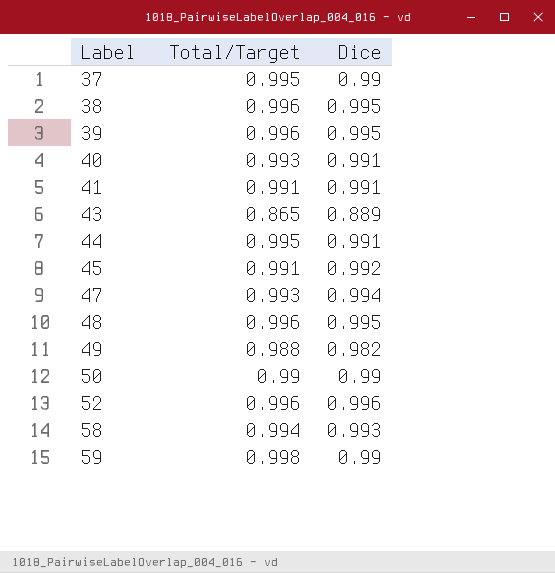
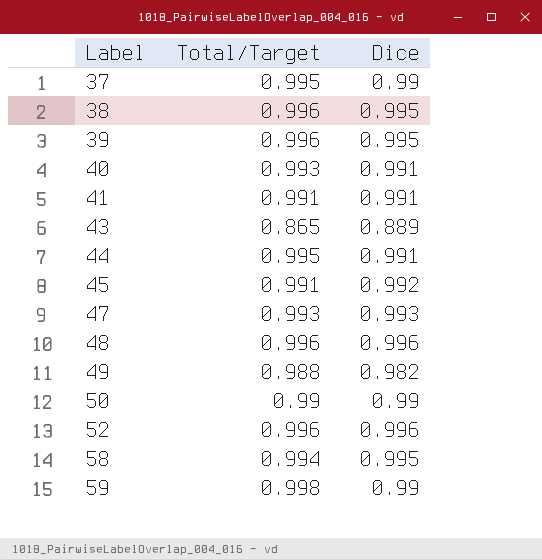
47 | Dice: 0.994 -> 0.993
48 | Dice: 0.995 -> 0.996
58 | Dice: 0.993 -> 0.995

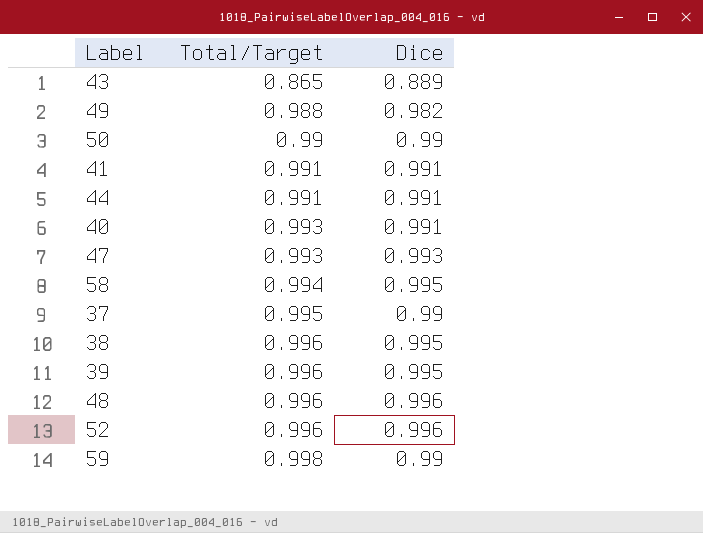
row order: Label ascending -> Total/Target ascending
row 45: 0.991 | 0.992 -> none
44 | Total/Target: 0.995 -> 0.991

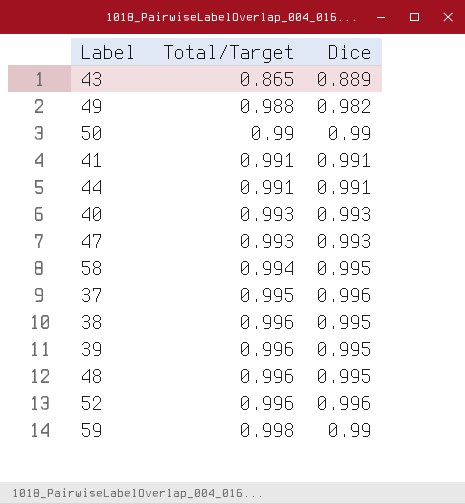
40 | Dice: 0.991 -> 0.993
37 | Dice: 0.99 -> 0.996
48 | Dice: 0.996 -> 0.995

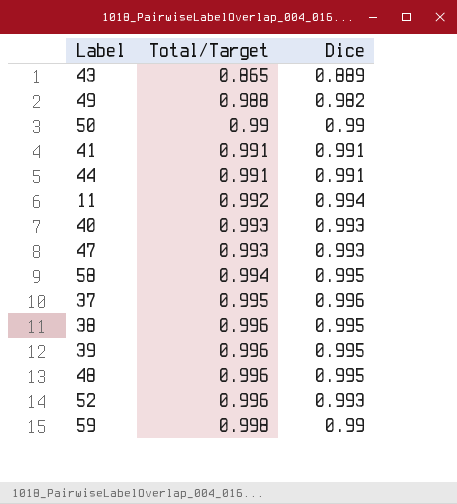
row 11: none -> 0.992 | 0.994
52 | Dice: 0.996 -> 0.993

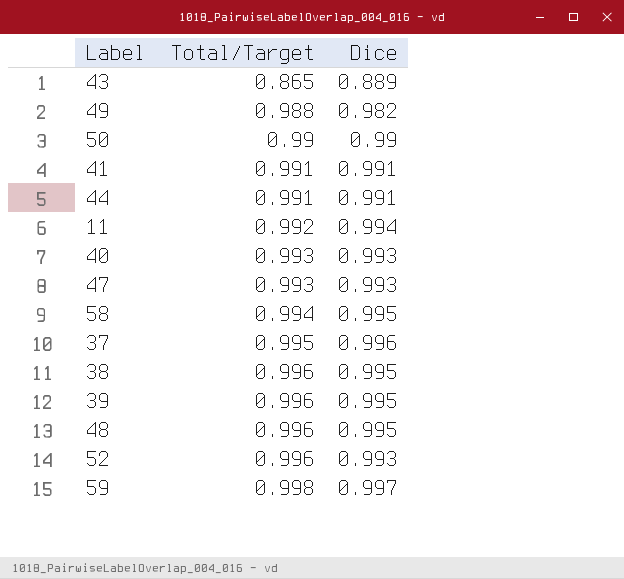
59 | Dice: 0.99 -> 0.997

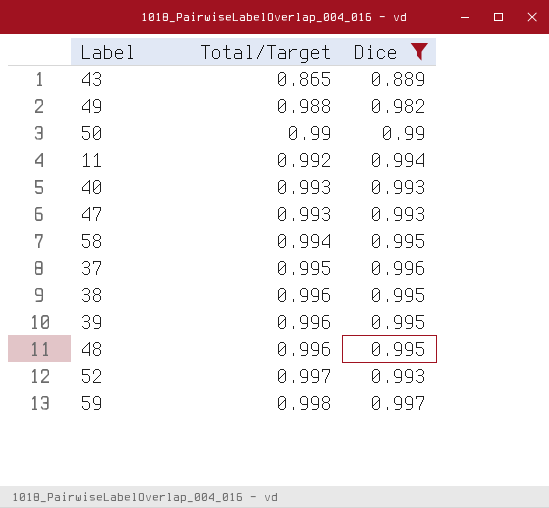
filter: none -> Dice != 0.991
52 | Total/Target: 0.996 -> 0.997

